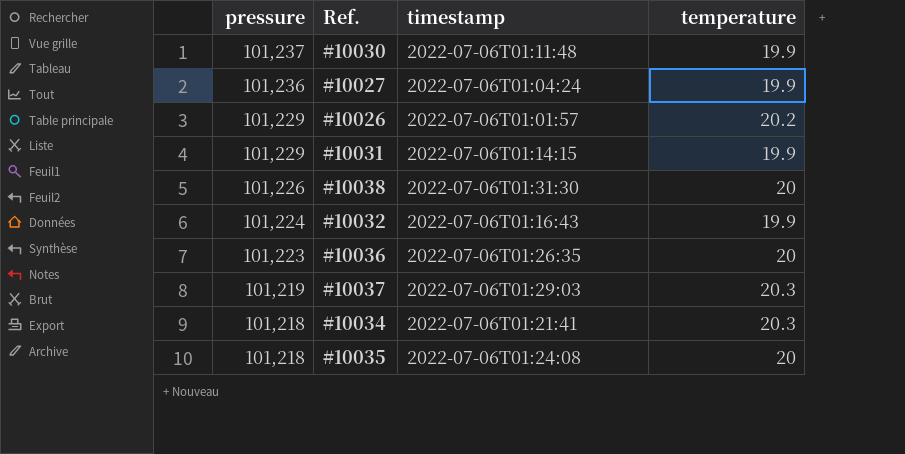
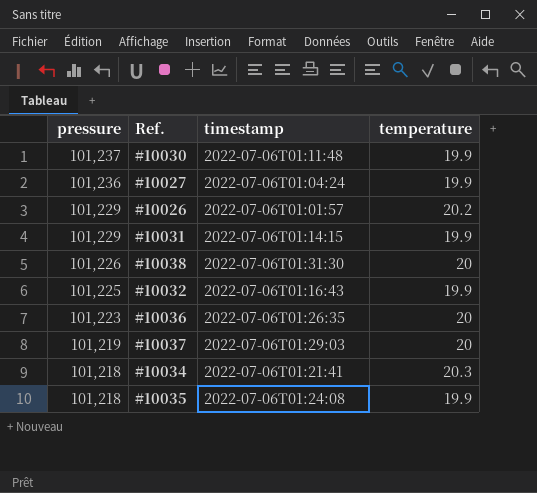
#10032 | pressure: 101,224 -> 101,225
#10037 | temperature: 20.3 -> 20
#10035 | temperature: 20 -> 19.9

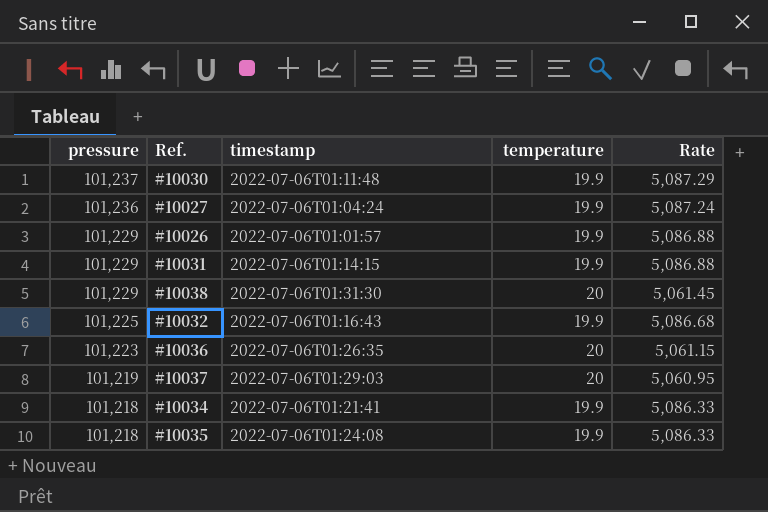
column Rate | formula: none -> [pressure] / [temperature]
#10026 | temperature: 20.2 -> 19.9
#10038 | pressure: 101,226 -> 101,229
#10034 | temperature: 20.3 -> 19.9

